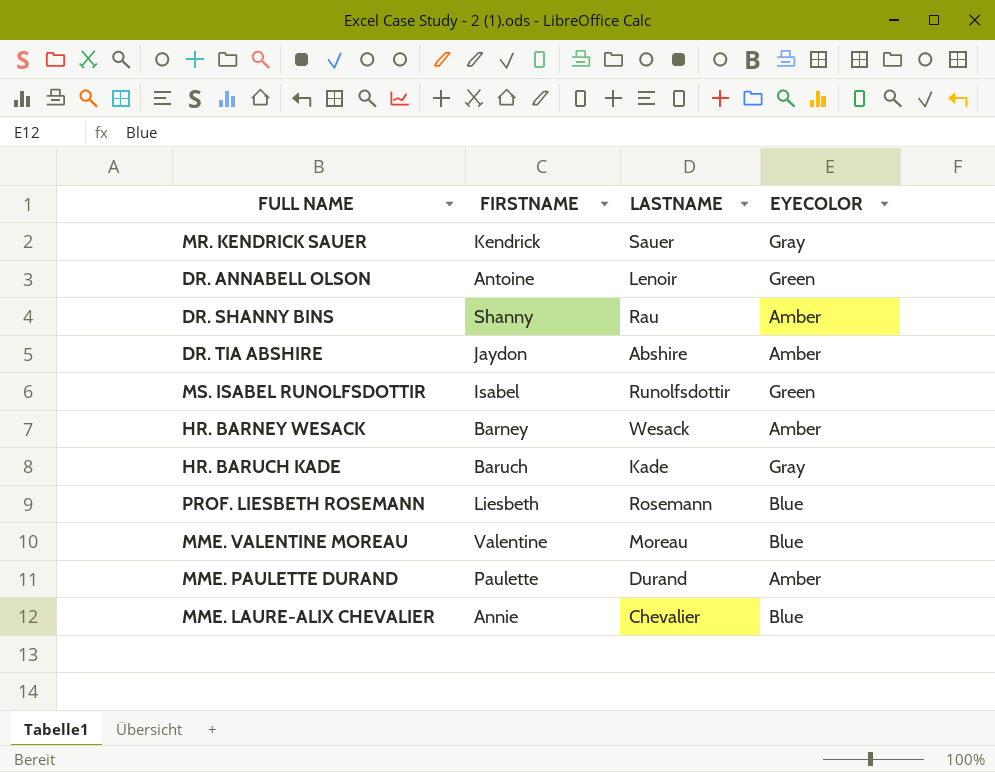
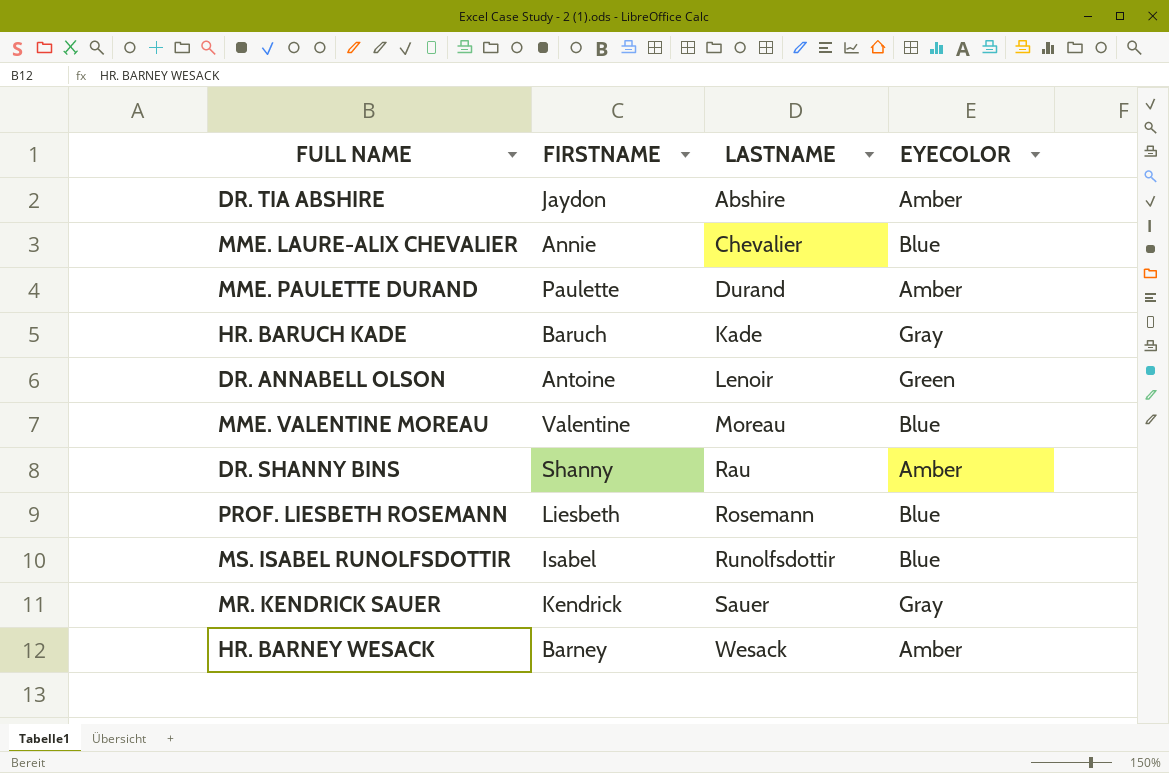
row order: none -> LASTNAME ascending
MS. ISABEL RUNOLFSDOTTIR | EYECOLOR: Green -> Blue

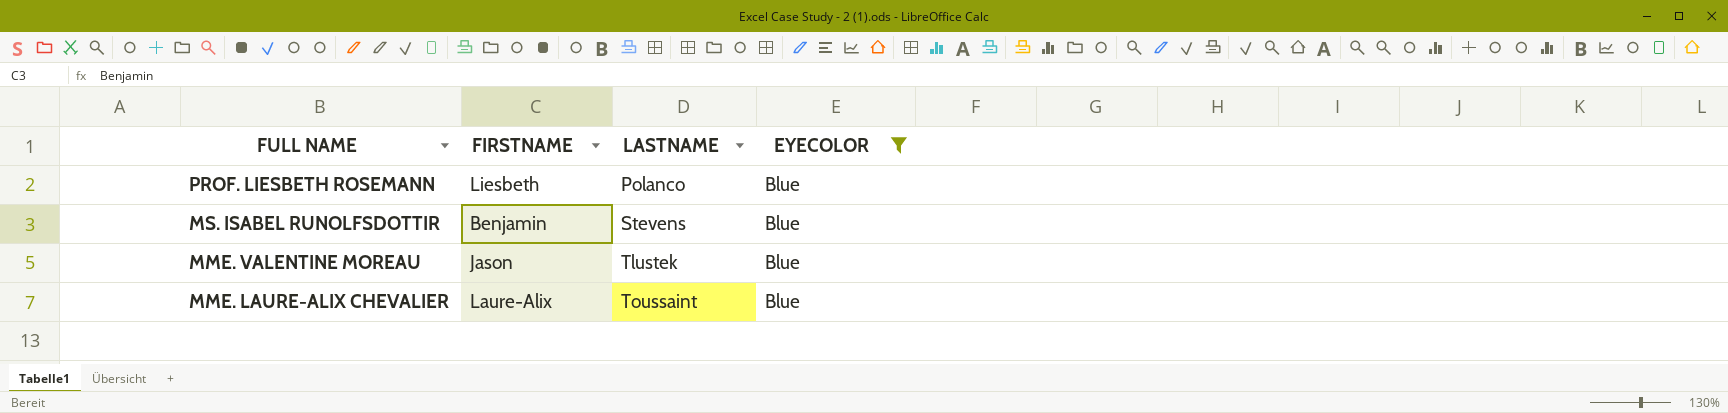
filter: none -> EYECOLOR = Blue
row order: LASTNAME ascending -> FULL NAME descending
PROF. LIESBETH ROSEMANN | LASTNAME: Rosemann -> Polanco
MS. ISABEL RUNOLFSDOTTIR | FIRSTNAME: Isabel -> Benjamin
MS. ISABEL RUNOLFSDOTTIR | LASTNAME: Runolfsdottir -> Stevens
MME. VALENTINE MOREAU | FIRSTNAME: Valentine -> Jason
MME. VALENTINE MOREAU | LASTNAME: Moreau -> Tlustek
MME. LAURE-ALIX CHEVALIER | FIRSTNAME: Annie -> Laure-Alix
MME. LAURE-ALIX CHEVALIER | LASTNAME: Chevalier -> Toussaint

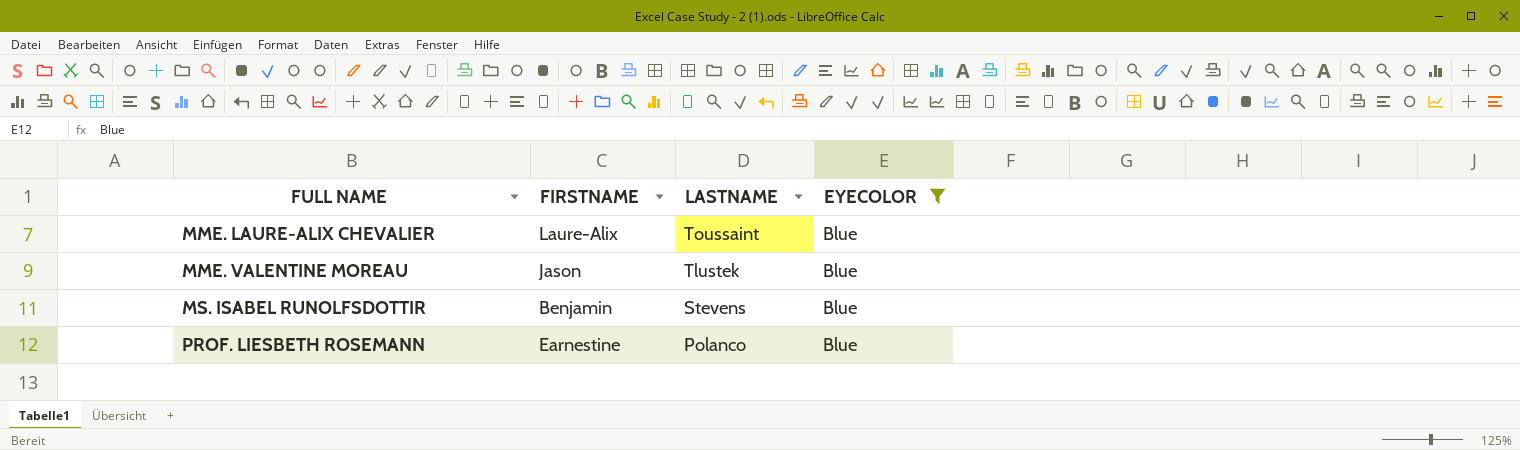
row order: FULL NAME descending -> FULL NAME ascending
PROF. LIESBETH ROSEMANN | FIRSTNAME: Liesbeth -> Earnestine

